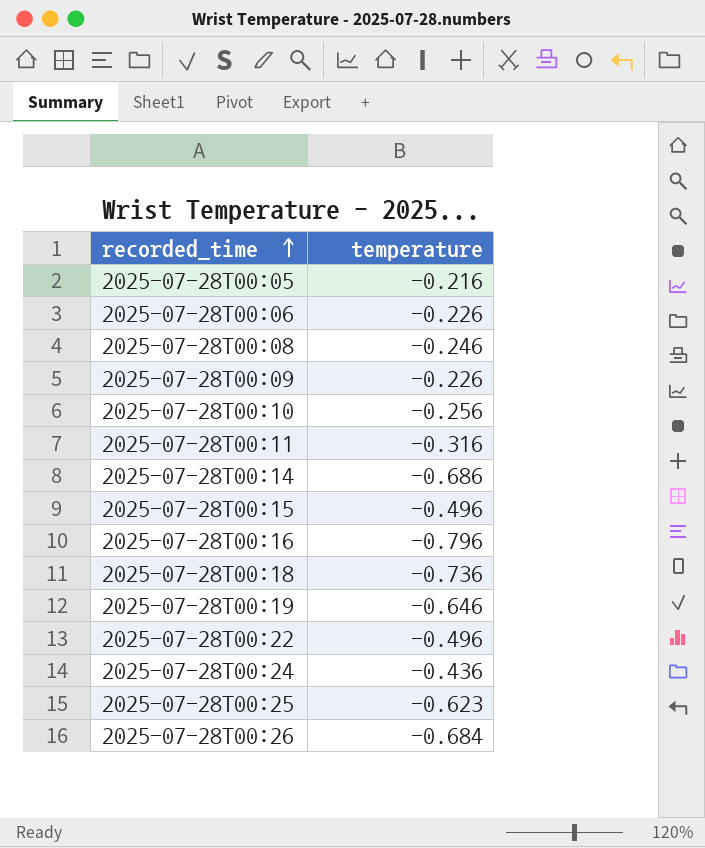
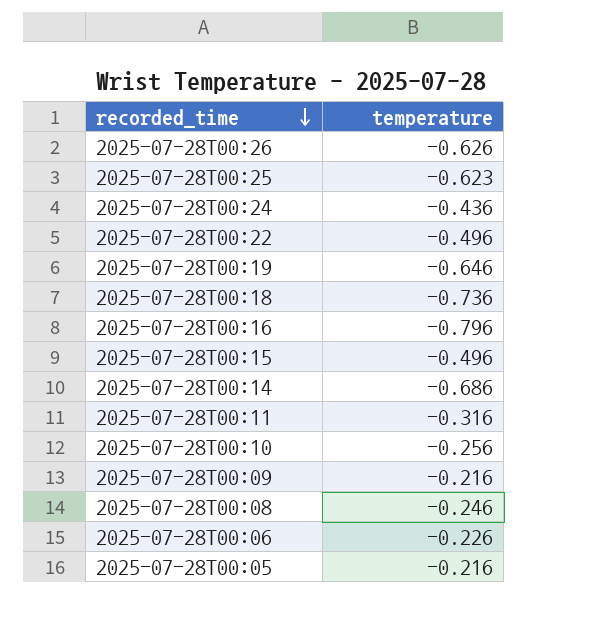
row order: recorded_time ascending -> recorded_time descending
2025-07-28T00:26 | temperature: -0.684 -> -0.626
2025-07-28T00:09 | temperature: -0.226 -> -0.216

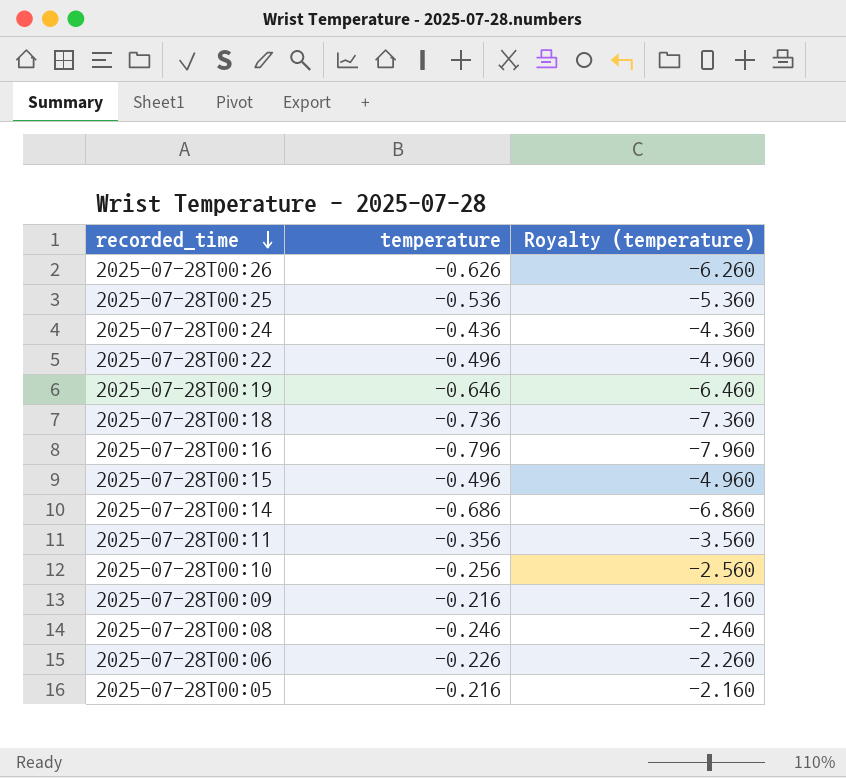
column Royalty (temperature) | formula: none -> [temperature] * 10
2025-07-28T00:25 | temperature: -0.623 -> -0.536
2025-07-28T00:11 | temperature: -0.316 -> -0.356

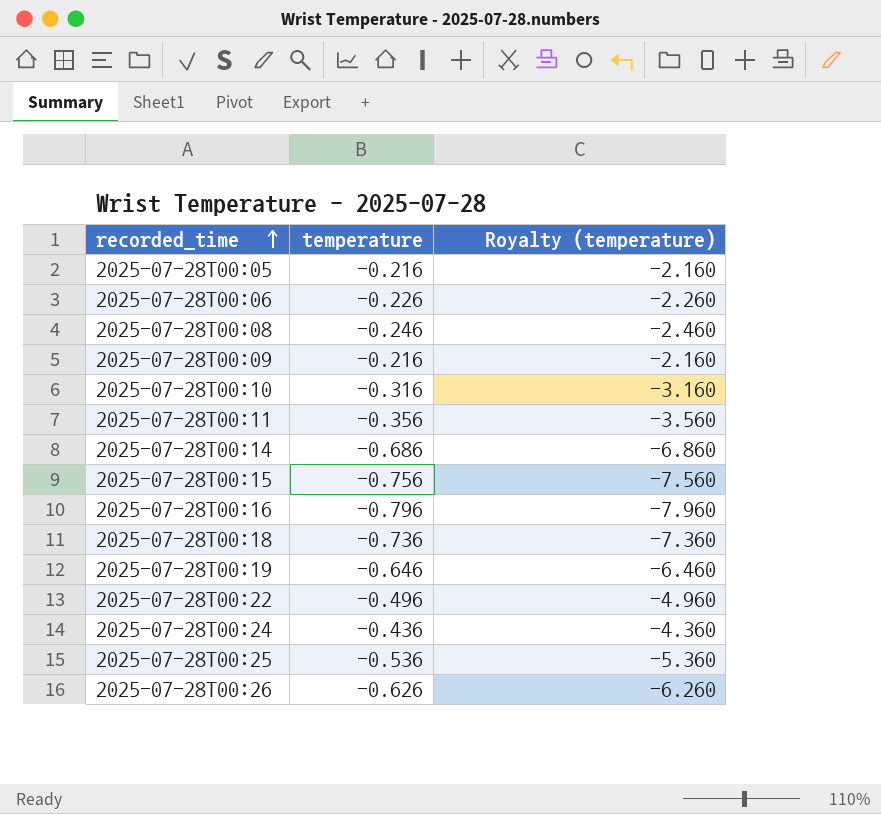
row order: recorded_time descending -> recorded_time ascending
2025-07-28T00:10 | temperature: -0.256 -> -0.316
2025-07-28T00:10 | Royalty (temperature): -2.560 -> -3.160
2025-07-28T00:15 | temperature: -0.496 -> -0.756
2025-07-28T00:15 | Royalty (temperature): -4.960 -> -7.560

